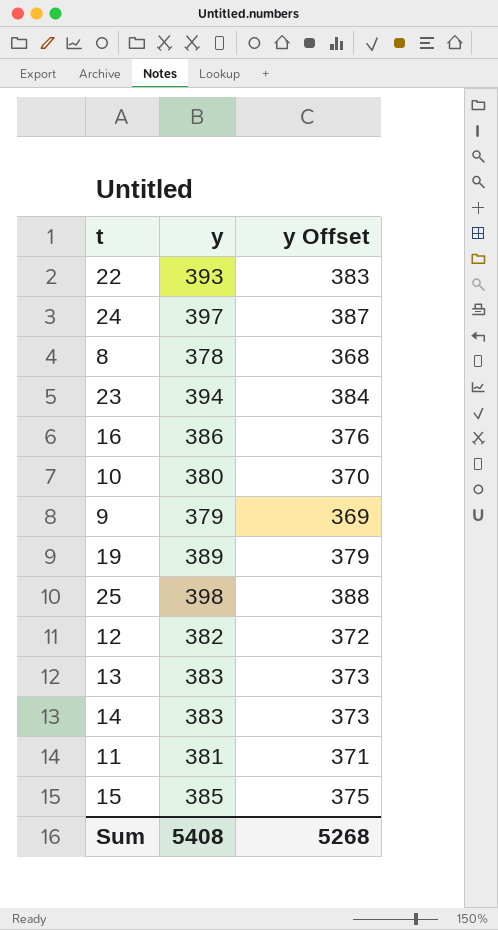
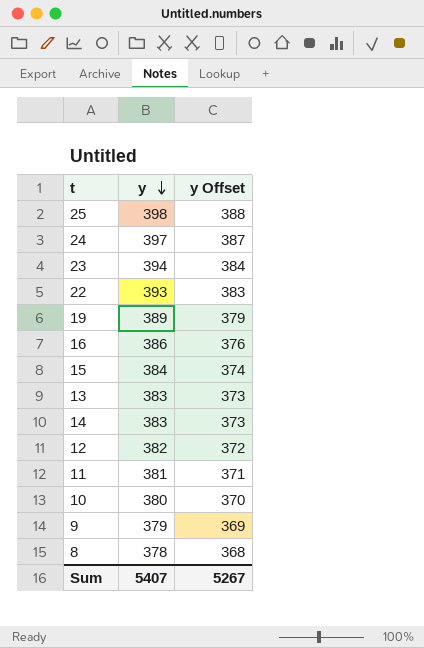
row order: none -> y descending
15 | y: 385 -> 384
15 | y Offset: 375 -> 374
Sum | y: 5408 -> 5407
Sum | y Offset: 5268 -> 5267

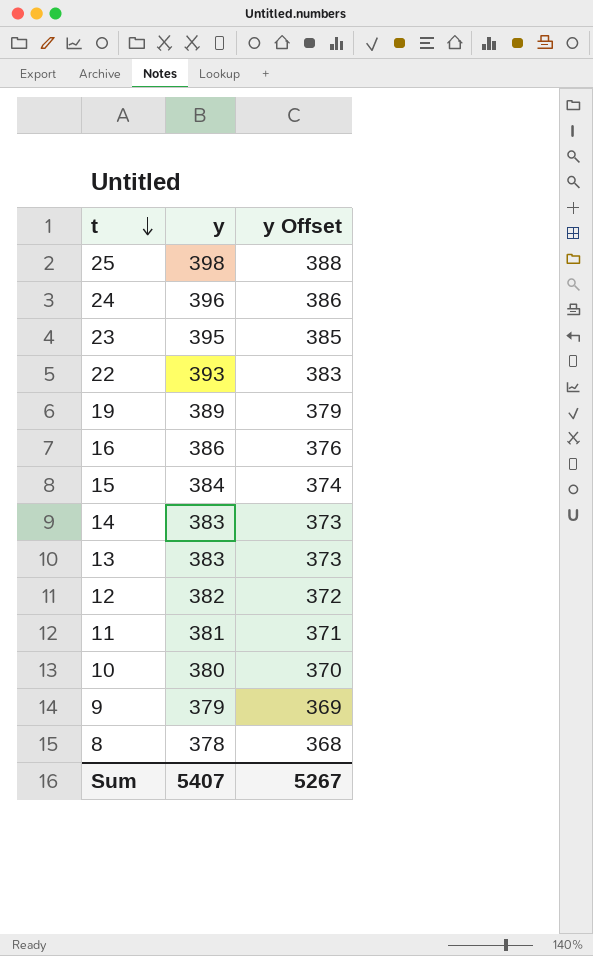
row order: y descending -> t descending
24 | y: 397 -> 396
24 | y Offset: 387 -> 386
23 | y: 394 -> 395
23 | y Offset: 384 -> 385

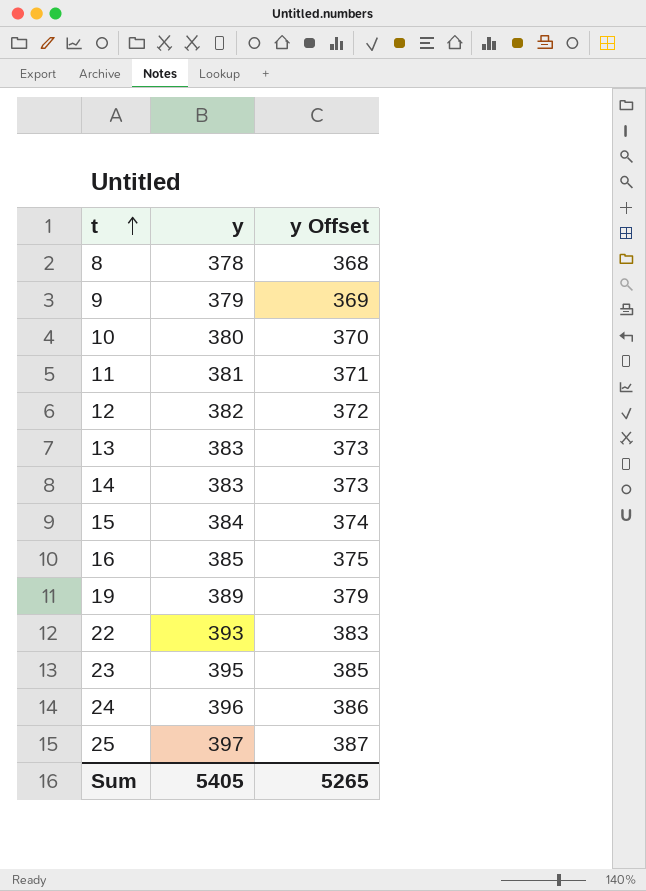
row order: t descending -> t ascending
16 | y: 386 -> 385
16 | y Offset: 376 -> 375
25 | y: 398 -> 397
25 | y Offset: 388 -> 387
Sum | y: 5407 -> 5405
Sum | y Offset: 5267 -> 5265

